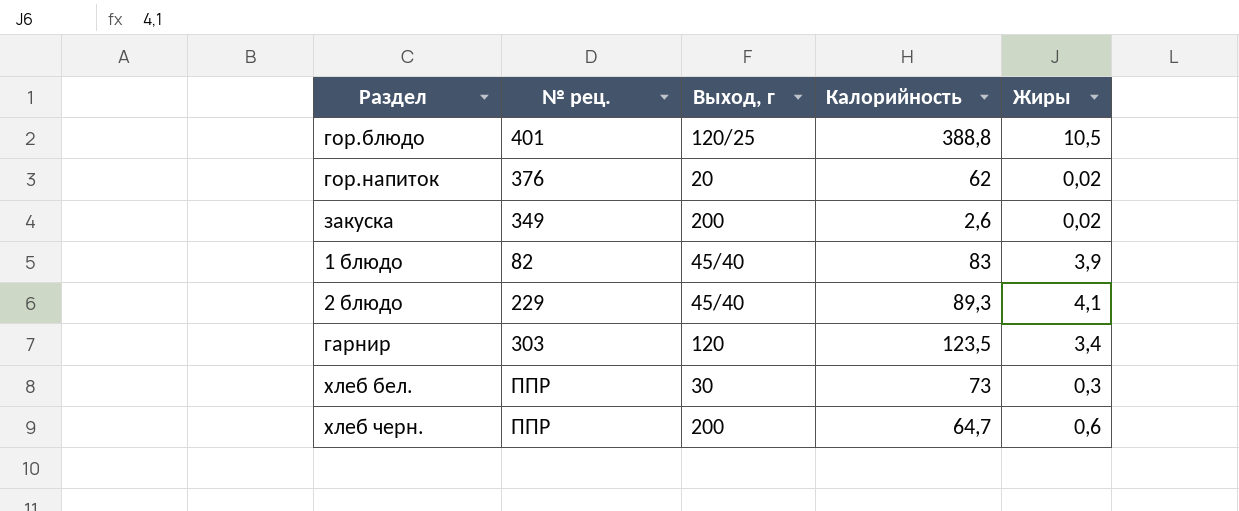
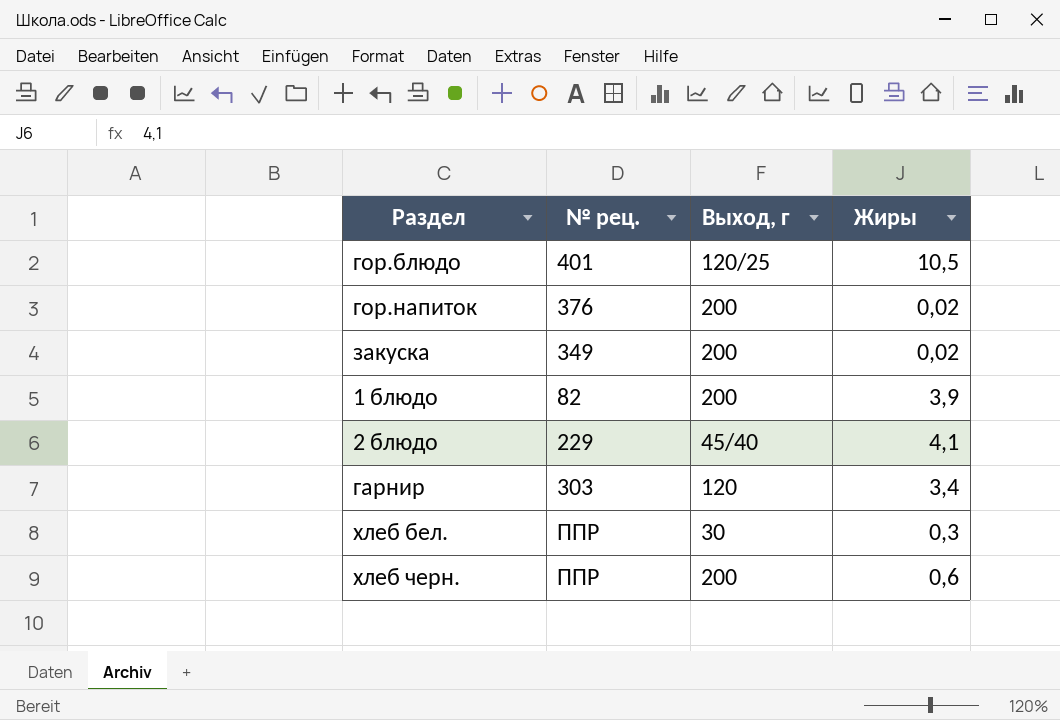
column Калорийность | position: 4 -> none
гор.напиток | Выход, г: 20 -> 200
1 блюдо | Выход, г: 45/40 -> 200

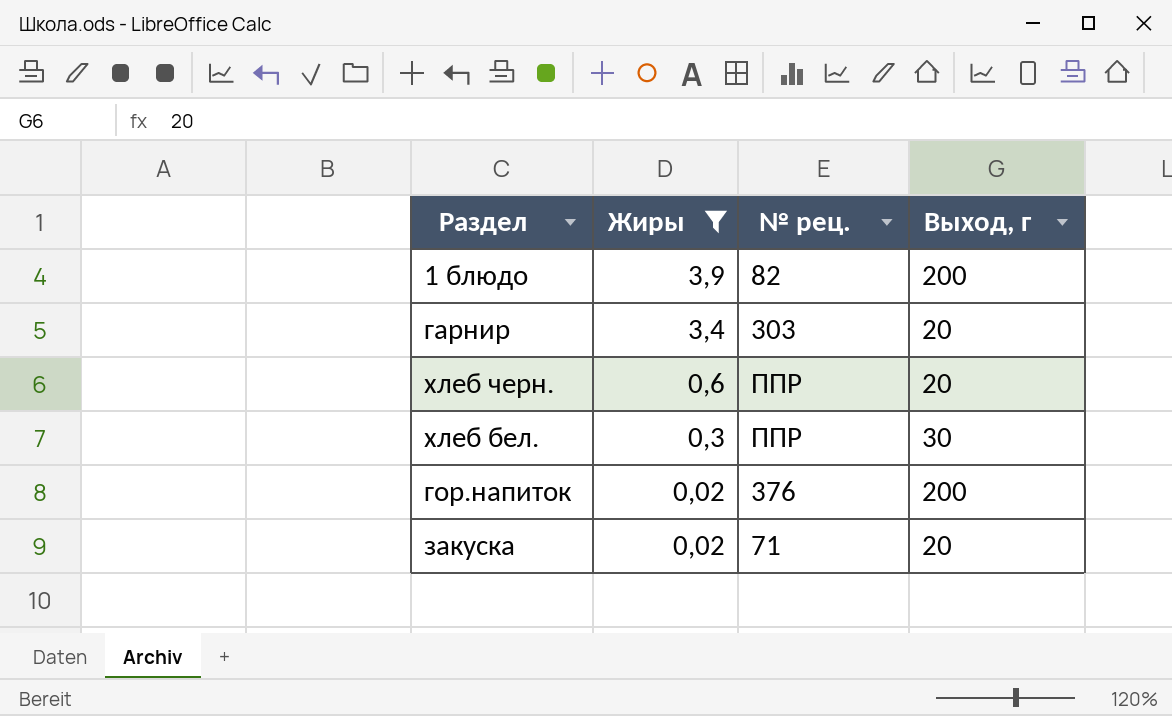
filter: none -> Жиры <= 3,9
row order: none -> Жиры descending
column Жиры | position: 4 -> 2
гарнир | Выход, г: 120 -> 20
хлеб черн. | Выход, г: 200 -> 20
закуска | № рец.: 349 -> 71
закуска | Выход, г: 200 -> 20

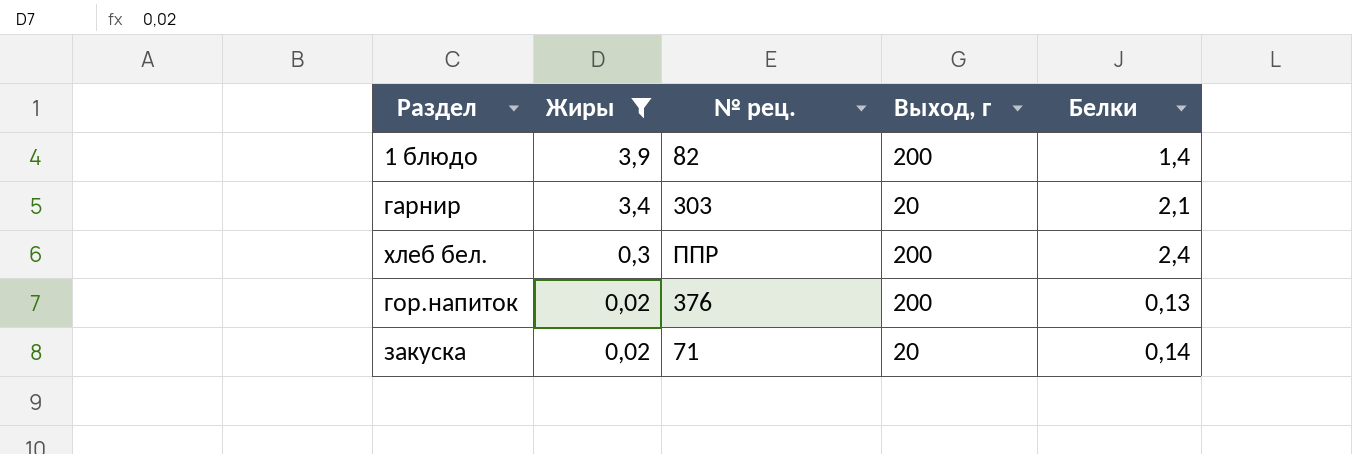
column Белки | position: none -> 5
row хлеб черн.: 0,6 | ППР | 20 -> none
хлеб бел. | Выход, г: 30 -> 200

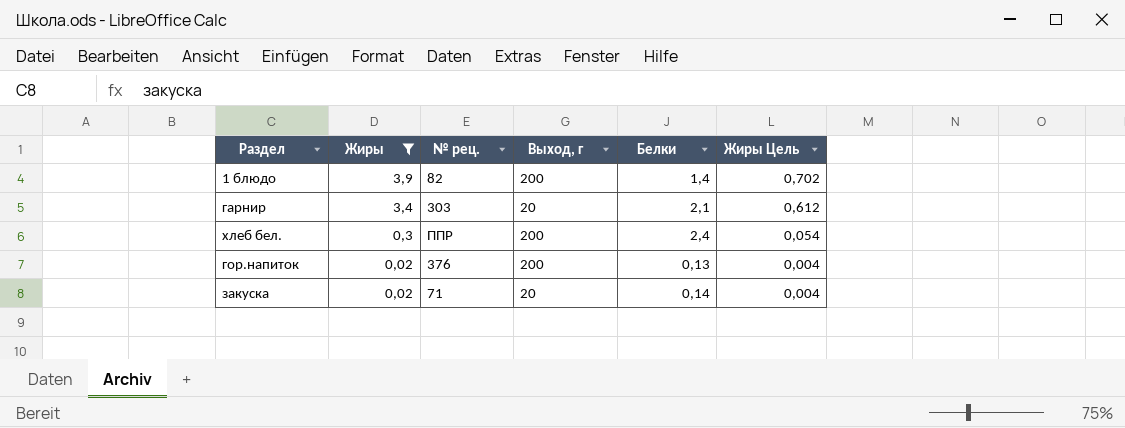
column Жиры Цель | formula: none -> [Жиры] * 0,18

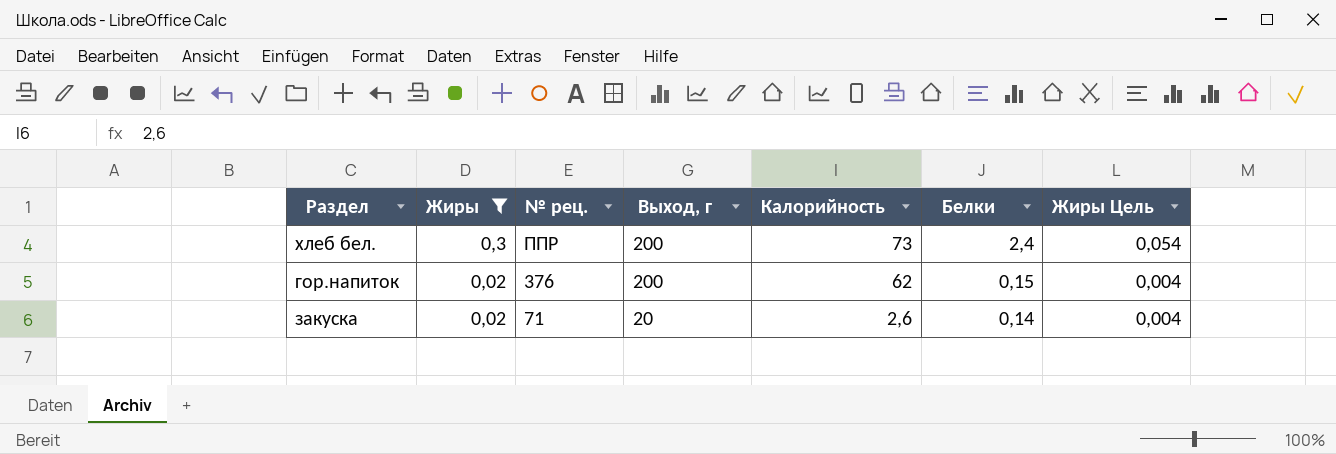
column Калорийность | position: none -> 5
row 1 блюдо: 3,9 | 82 | 200 | 1,4 | 0,702 -> none
row гарнир: 3,4 | 303 | 20 | 2,1 | 0,612 -> none
гор.напиток | Белки: 0,13 -> 0,15

